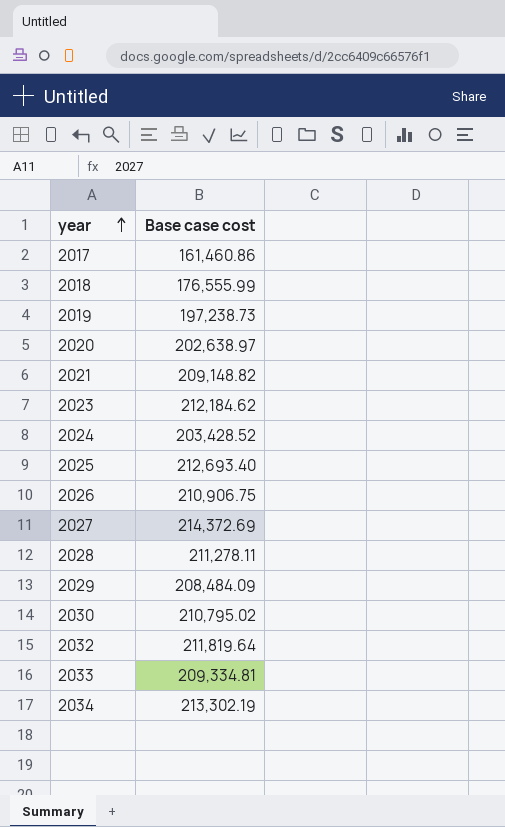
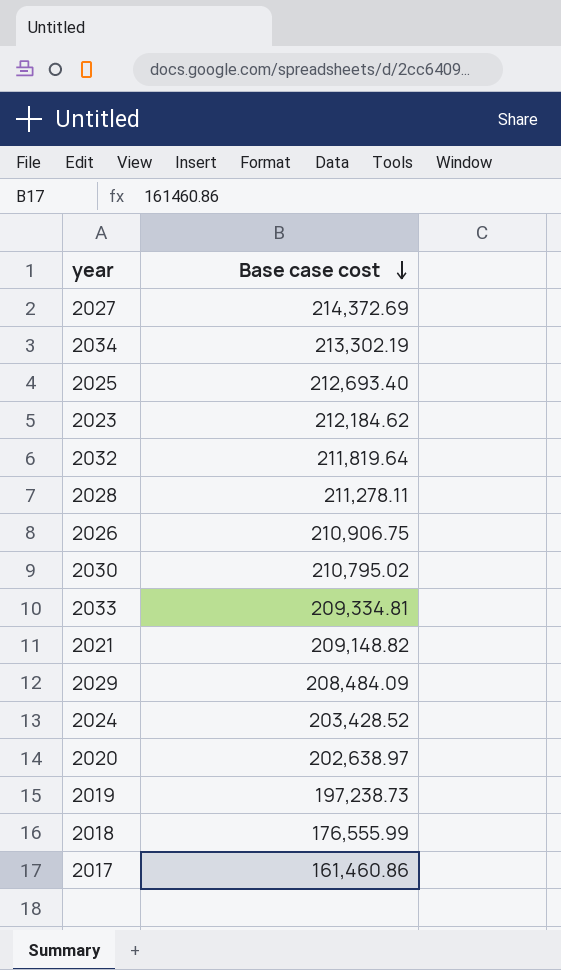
row order: year ascending -> Base case cost descending

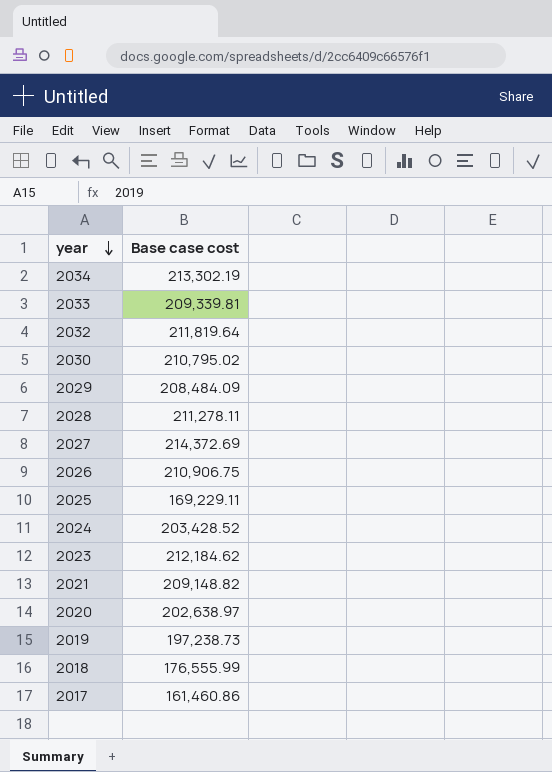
row order: Base case cost descending -> year descending
2033 | Base case cost: 209,334.81 -> 209,339.81
2025 | Base case cost: 212,693.40 -> 169,229.11

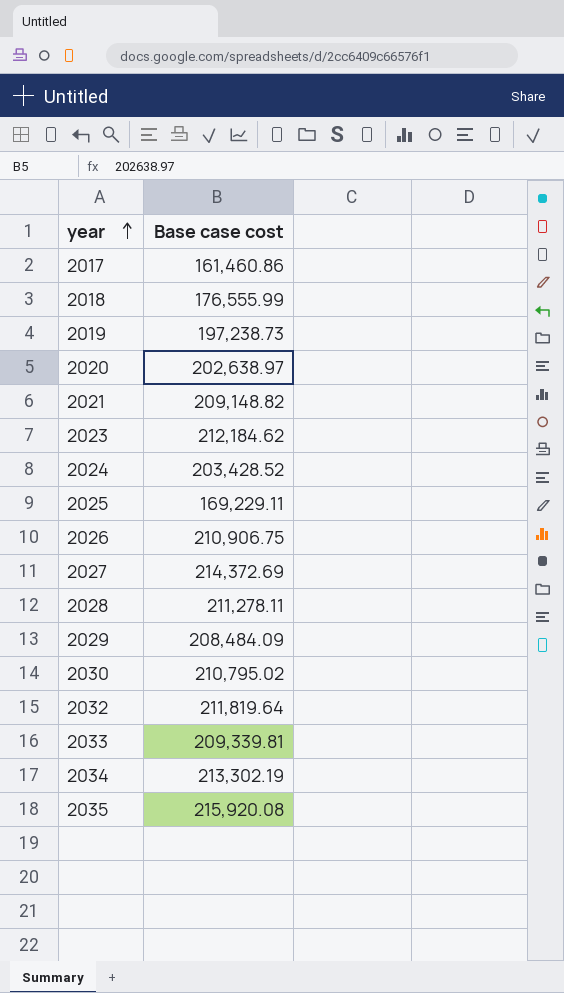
row order: year descending -> year ascending
row 2035: none -> 215,920.08

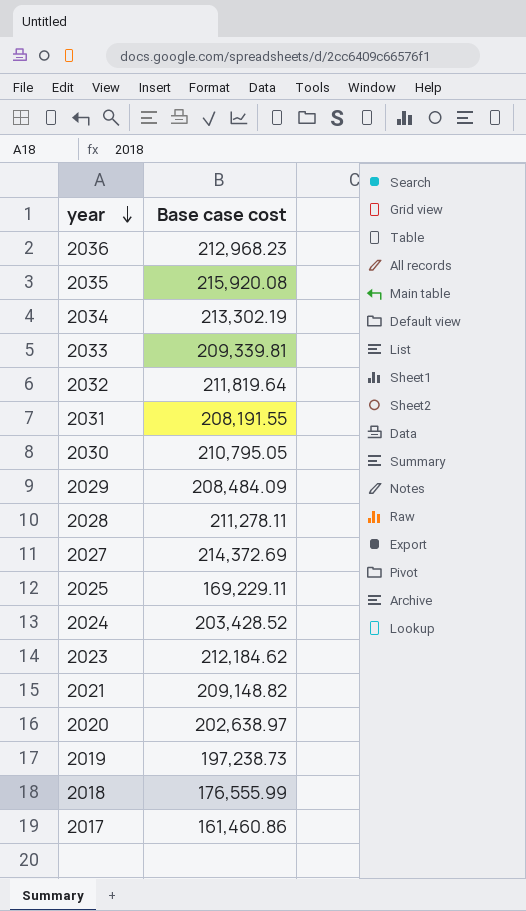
row order: year ascending -> year descending
row 2026: 210,906.75 -> none
row 2036: none -> 212,968.23
row 2031: none -> 208,191.55
2030 | Base case cost: 210,795.02 -> 210,795.05

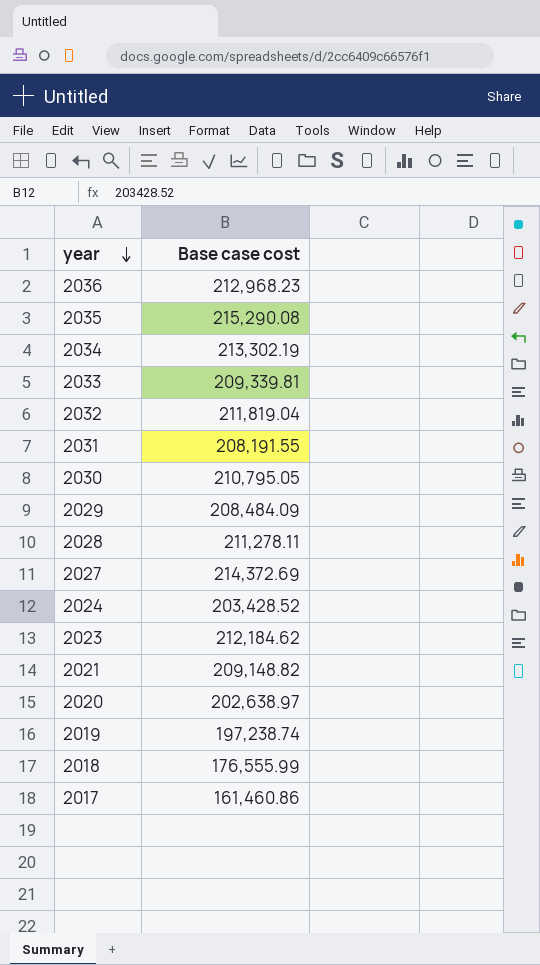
row 2025: 169,229.11 -> none
2035 | Base case cost: 215,920.08 -> 215,290.08
2032 | Base case cost: 211,819.64 -> 211,819.04
2019 | Base case cost: 197,238.73 -> 197,238.74

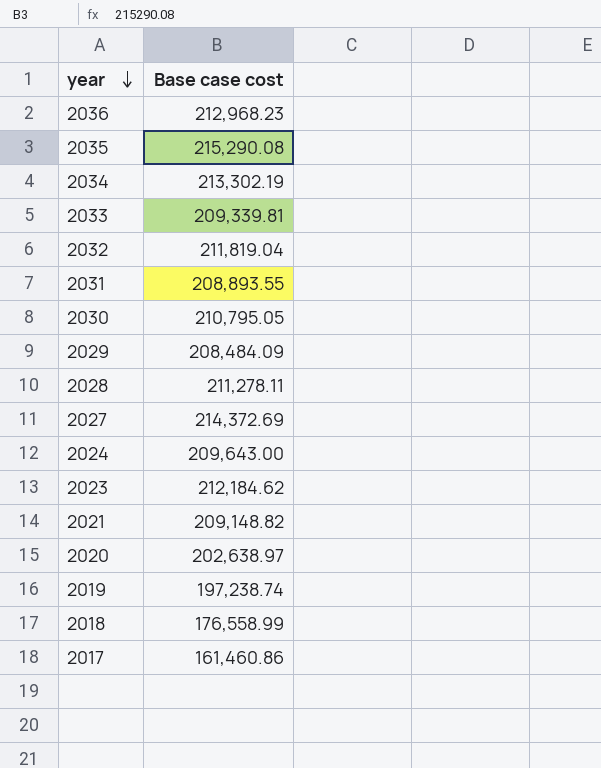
2031 | Base case cost: 208,191.55 -> 208,893.55
2024 | Base case cost: 203,428.52 -> 209,643.00
2018 | Base case cost: 176,555.99 -> 176,558.99

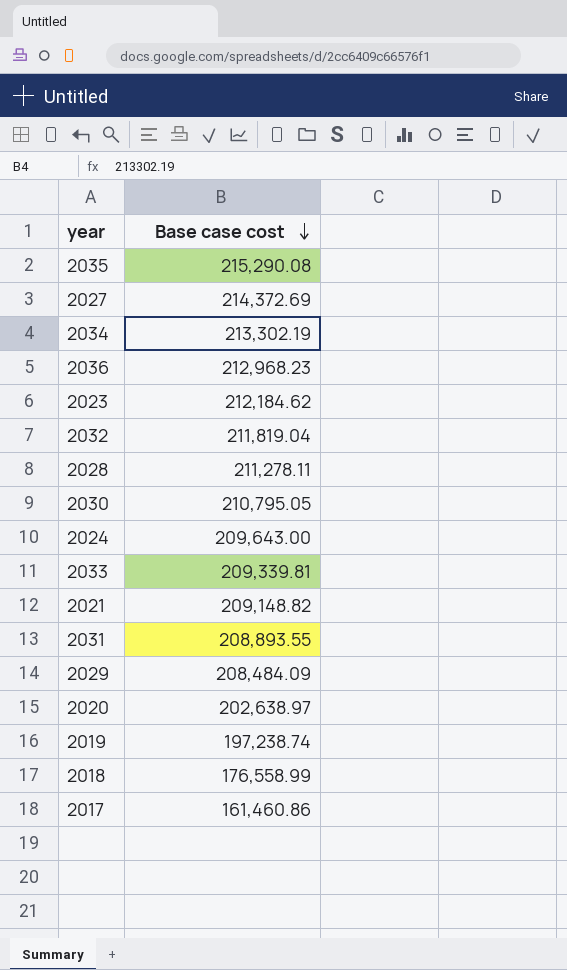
row order: year descending -> Base case cost descending

